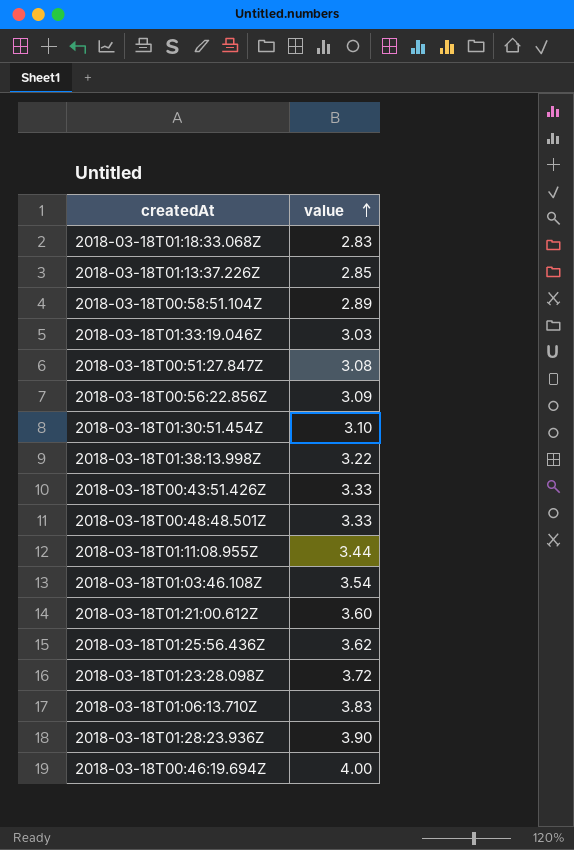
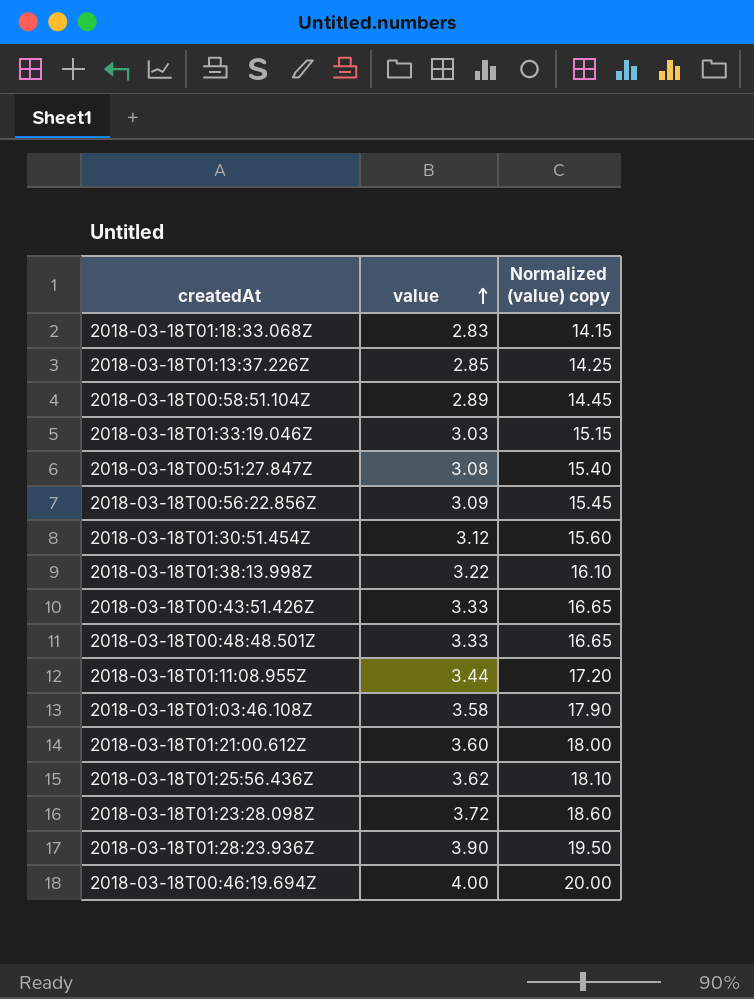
column Normalized (value) copy | formula: none -> [value] * 5
row 2018-03-18T01:06:13.710Z: 3.83 -> none
2018-03-18T01:30:51.454Z | value: 3.10 -> 3.12
2018-03-18T01:03:46.108Z | value: 3.54 -> 3.58

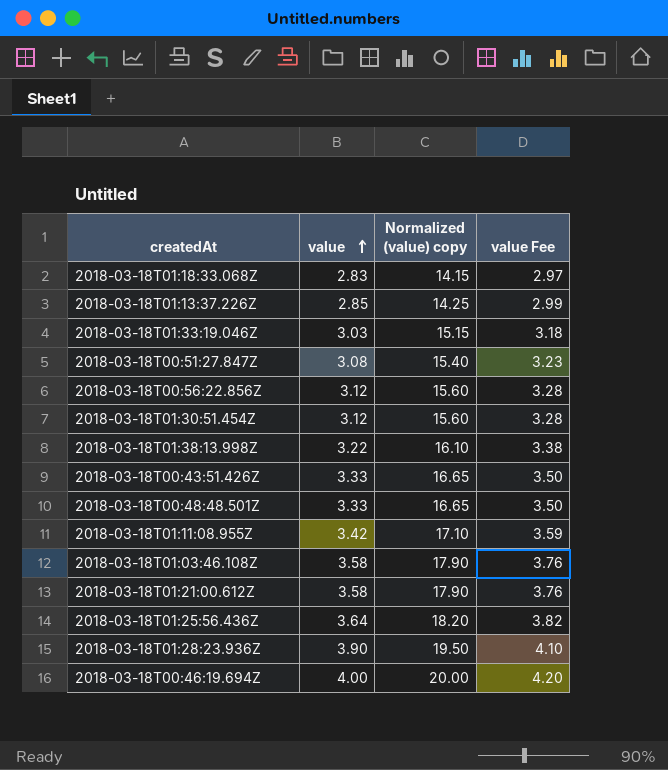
column value Fee | formula: none -> [value] * 1.05
row 2018-03-18T00:58:51.104Z: 2.89 | 14.45 -> none
row 2018-03-18T01:23:28.098Z: 3.72 | 18.60 -> none
2018-03-18T00:56:22.856Z | value: 3.09 -> 3.12
2018-03-18T00:56:22.856Z | Normalized (value) copy: 15.45 -> 15.60
2018-03-18T01:11:08.955Z | value: 3.44 -> 3.42
2018-03-18T01:11:08.955Z | Normalized (value) copy: 17.20 -> 17.10
2018-03-18T01:21:00.612Z | value: 3.60 -> 3.58
2018-03-18T01:21:00.612Z | Normalized (value) copy: 18.00 -> 17.90
2018-03-18T01:25:56.436Z | value: 3.62 -> 3.64
2018-03-18T01:25:56.436Z | Normalized (value) copy: 18.10 -> 18.20

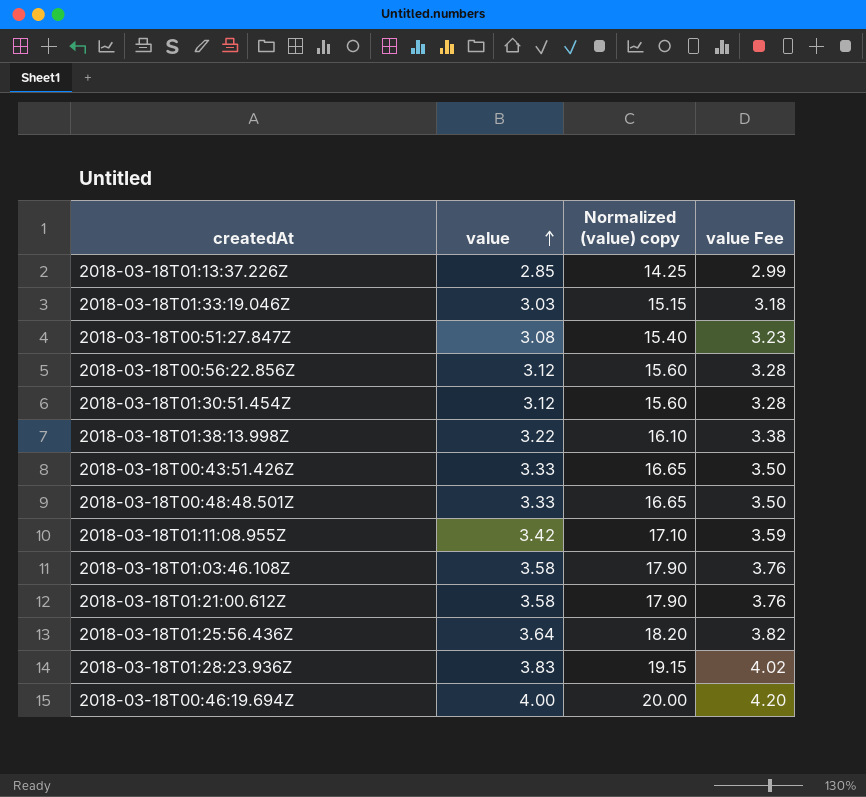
row 2018-03-18T01:18:33.068Z: 2.83 | 14.15 | 2.97 -> none
2018-03-18T01:28:23.936Z | value: 3.90 -> 3.83
2018-03-18T01:28:23.936Z | Normalized (value) copy: 19.50 -> 19.15
2018-03-18T01:28:23.936Z | value Fee: 4.10 -> 4.02

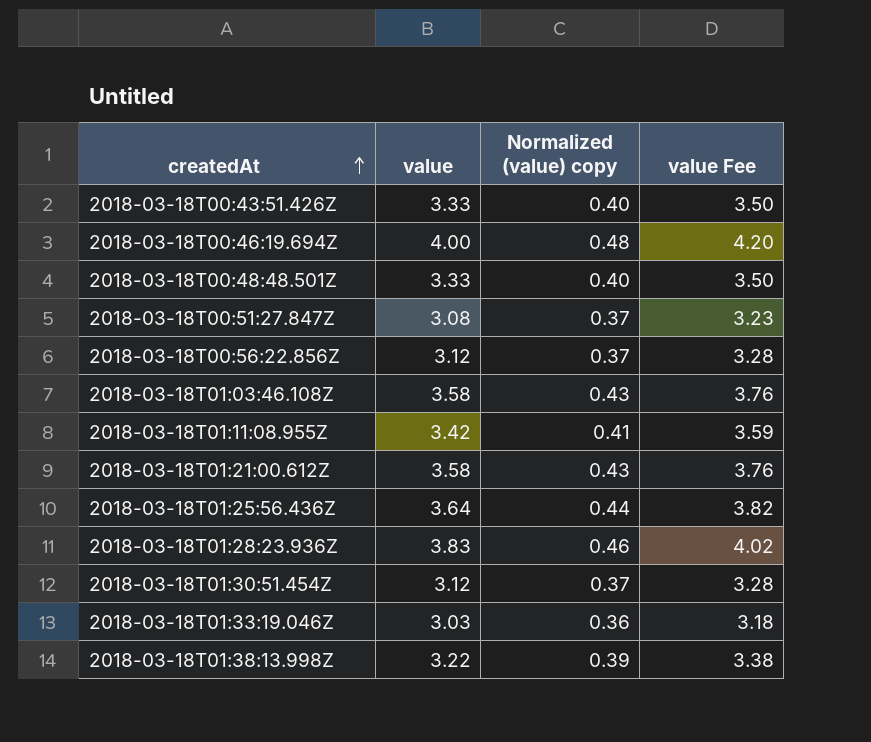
row order: value ascending -> createdAt ascending
column Normalized (value) copy | formula: [value] * 5 -> [value] * 0.12
row 2018-03-18T01:13:37.226Z: 2.85 | 14.25 | 2.99 -> none

